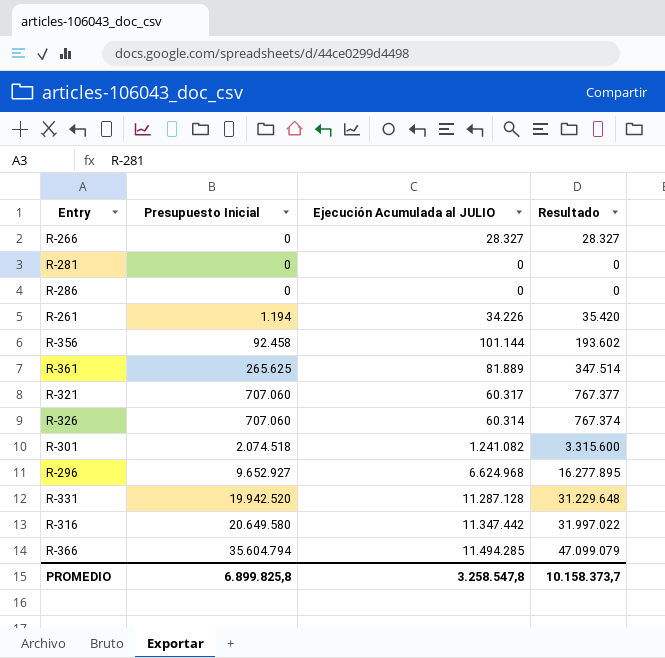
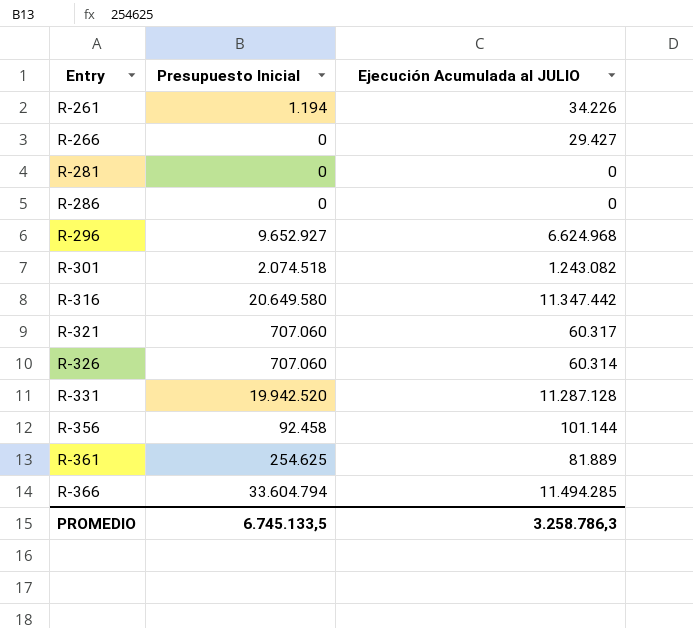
row order: Presupuesto Inicial ascending -> Entry ascending
column Resultado | formula: [Presupuesto Inicial] + [Ejecución Acumulada al JULIO] -> none
R-266 | Ejecución Acumulada al JULIO: 28.327 -> 29.427
R-301 | Ejecución Acumulada al JULIO: 1.241.082 -> 1.243.082
R-361 | Presupuesto Inicial: 265.625 -> 254.625
R-366 | Presupuesto Inicial: 35.604.794 -> 33.604.794
PROMEDIO | Presupuesto Inicial: 6.899.825,8 -> 6.745.133,5
PROMEDIO | Ejecución Acumulada al JULIO: 3.258.547,8 -> 3.258.786,3

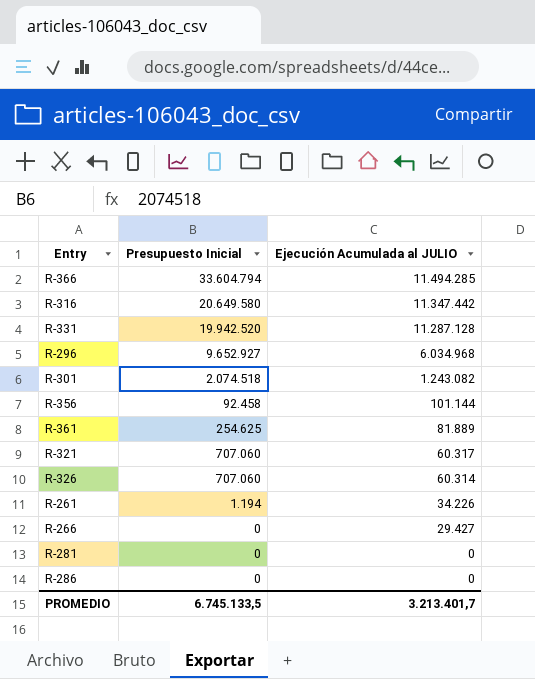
row order: Entry ascending -> Ejecución Acumulada al JULIO descending
R-296 | Ejecución Acumulada al JULIO: 6.624.968 -> 6.034.968
PROMEDIO | Ejecución Acumulada al JULIO: 3.258.786,3 -> 3.213.401,7

